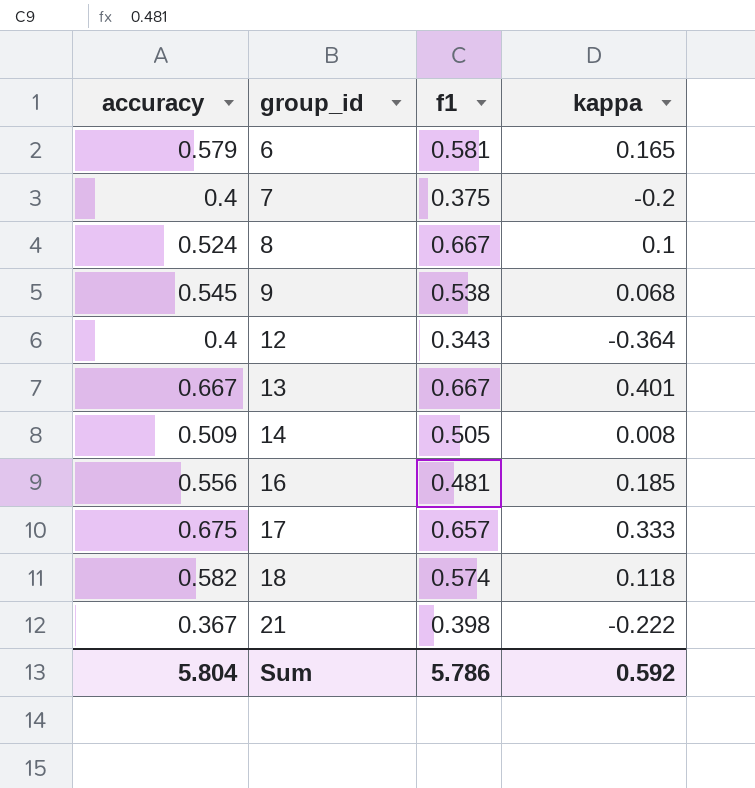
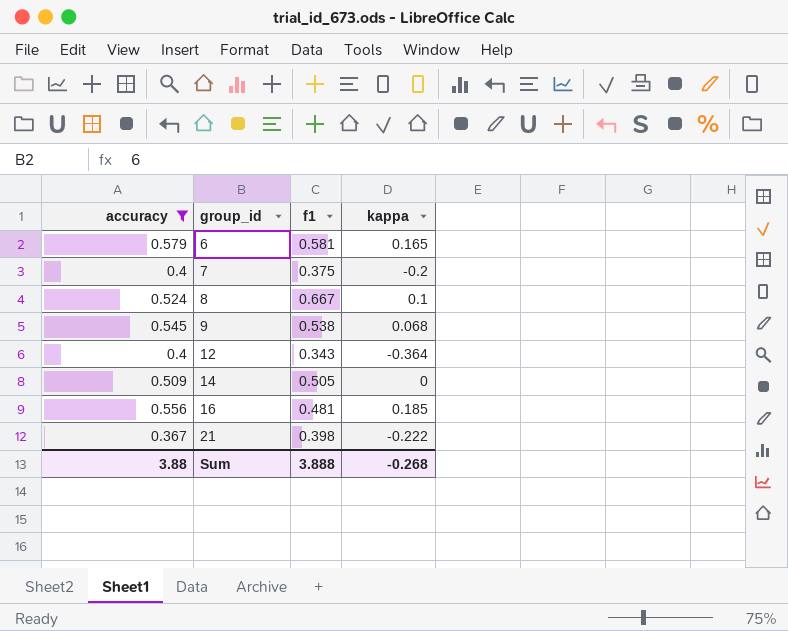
filter: none -> accuracy <= 0.579
14 | kappa: 0.008 -> 0
Sum | accuracy: 5.804 -> 3.88
Sum | f1: 5.786 -> 3.888
Sum | kappa: 0.592 -> -0.268

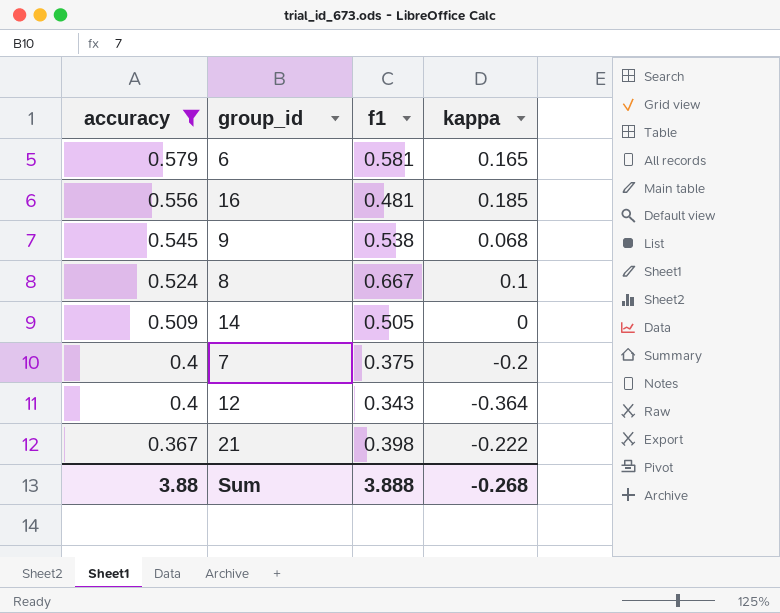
row order: group_id ascending -> accuracy descending

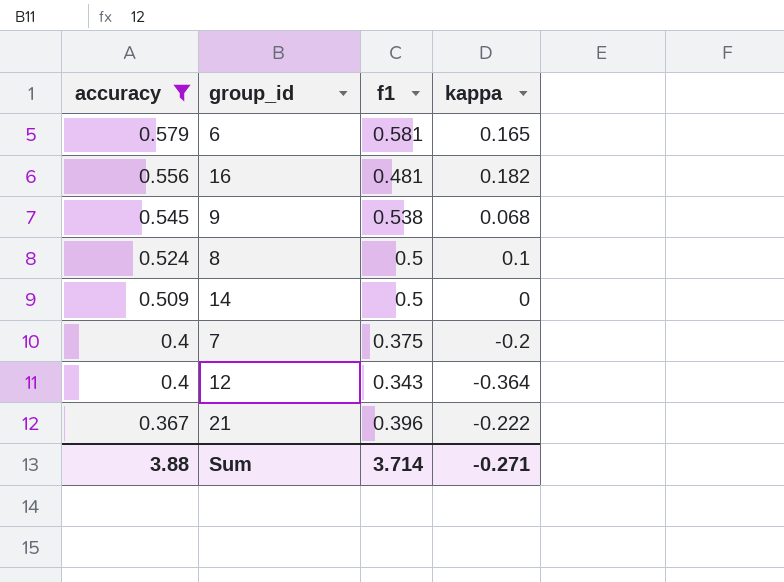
16 | kappa: 0.185 -> 0.182
8 | f1: 0.667 -> 0.5
14 | f1: 0.505 -> 0.5
21 | f1: 0.398 -> 0.396
Sum | f1: 3.888 -> 3.714
Sum | kappa: -0.268 -> -0.271

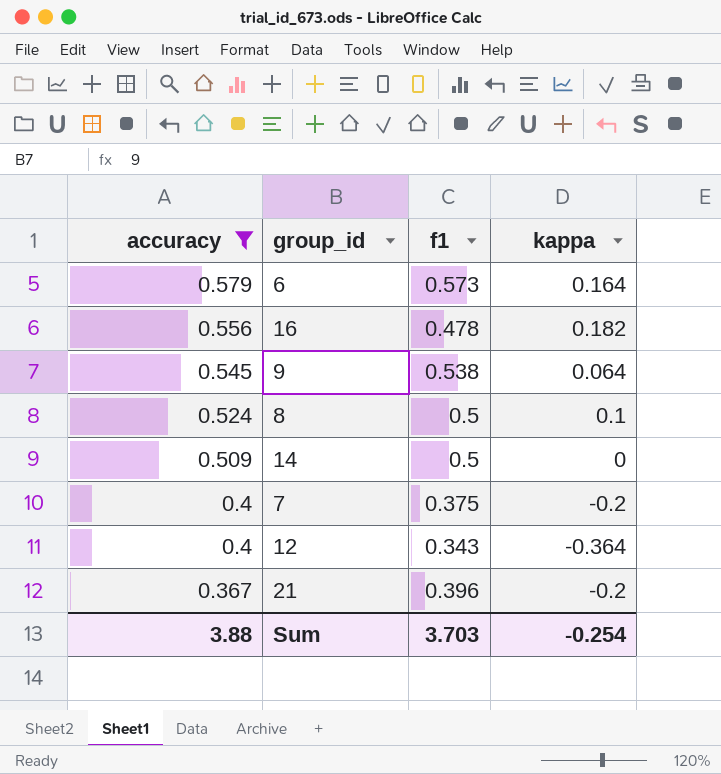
6 | f1: 0.581 -> 0.573
6 | kappa: 0.165 -> 0.164
16 | f1: 0.481 -> 0.478
9 | kappa: 0.068 -> 0.064
21 | kappa: -0.222 -> -0.2
Sum | f1: 3.714 -> 3.703
Sum | kappa: -0.271 -> -0.254

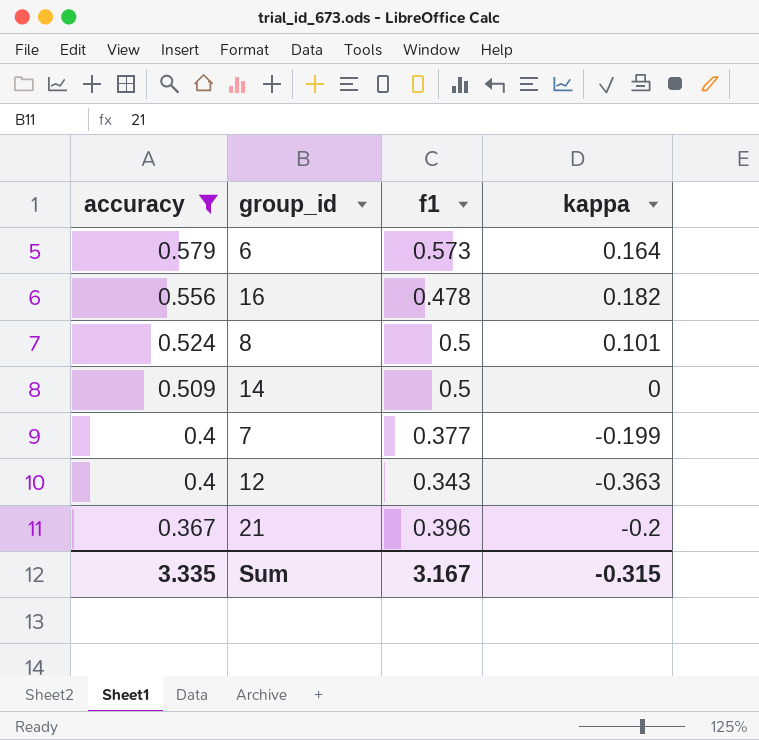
row 9: 0.545 | 0.538 | 0.064 -> none
8 | kappa: 0.1 -> 0.101
7 | f1: 0.375 -> 0.377
7 | kappa: -0.2 -> -0.199
12 | kappa: -0.364 -> -0.363
Sum | accuracy: 3.88 -> 3.335
Sum | f1: 3.703 -> 3.167
Sum | kappa: -0.254 -> -0.315

